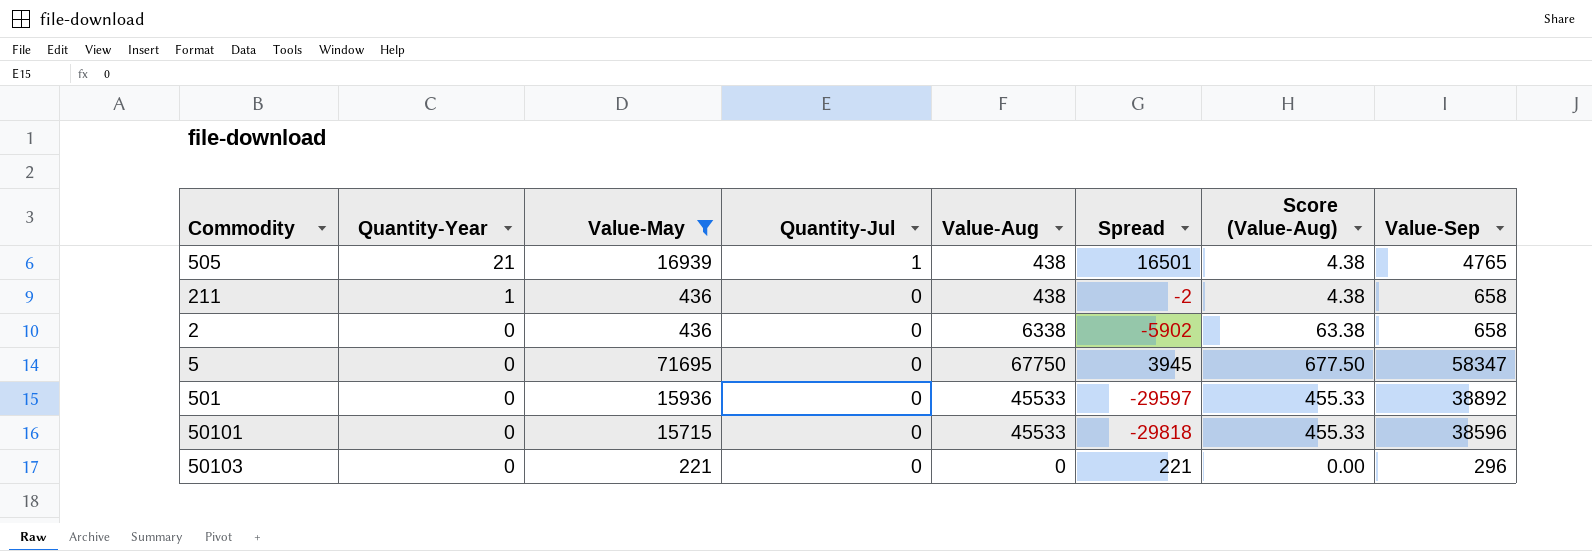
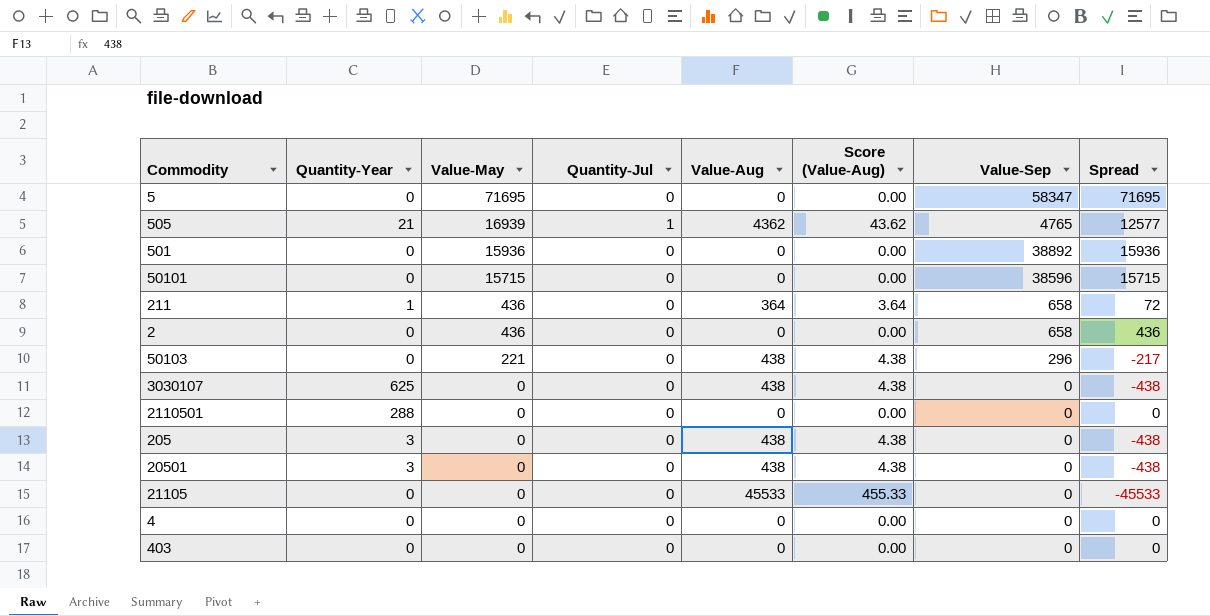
filter: Value-May != 0 -> none
row order: Quantity-Year descending -> Value-May descending
column Spread | position: 6 -> 8
5 | Value-Aug: 67750 -> 0
5 | Score (Value-Aug): 677.50 -> 0.00
5 | Spread: 3945 -> 71695
505 | Value-Aug: 438 -> 4362
505 | Score (Value-Aug): 4.38 -> 43.62
505 | Spread: 16501 -> 12577
501 | Value-Aug: 45533 -> 0
501 | Score (Value-Aug): 455.33 -> 0.00
501 | Spread: -29597 -> 15936
50101 | Value-Aug: 45533 -> 0
50101 | Score (Value-Aug): 455.33 -> 0.00
50101 | Spread: -29818 -> 15715
211 | Value-Aug: 438 -> 364
211 | Score (Value-Aug): 4.38 -> 3.64
211 | Spread: -2 -> 72
2 | Value-Aug: 6338 -> 0
2 | Score (Value-Aug): 63.38 -> 0.00
2 | Spread: -5902 -> 436
50103 | Value-Aug: 0 -> 438
50103 | Score (Value-Aug): 0.00 -> 4.38
50103 | Spread: 221 -> -217

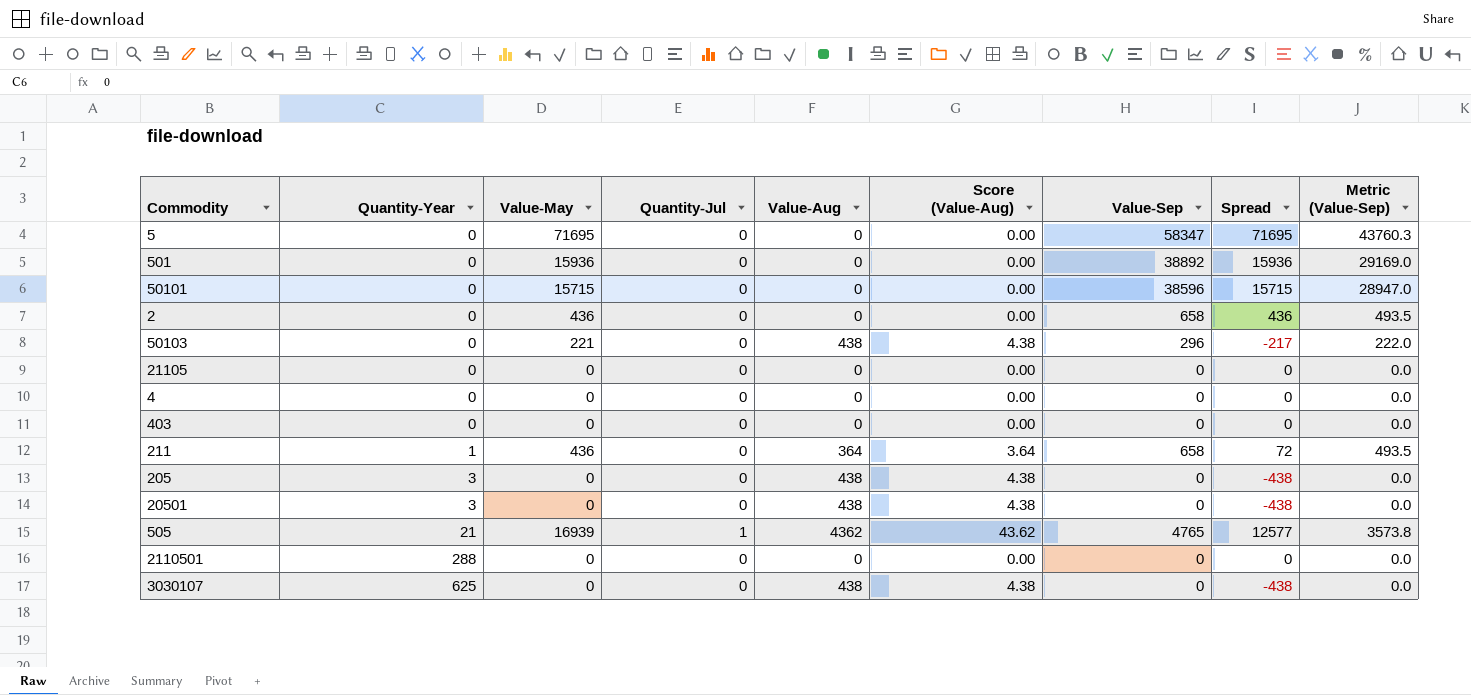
row order: Value-May descending -> Quantity-Year ascending
column Metric (Value-Sep) | formula: none -> [Value-Sep] * 0.75
21105 | Value-Aug: 45533 -> 0
21105 | Score (Value-Aug): 455.33 -> 0.00
21105 | Spread: -45533 -> 0

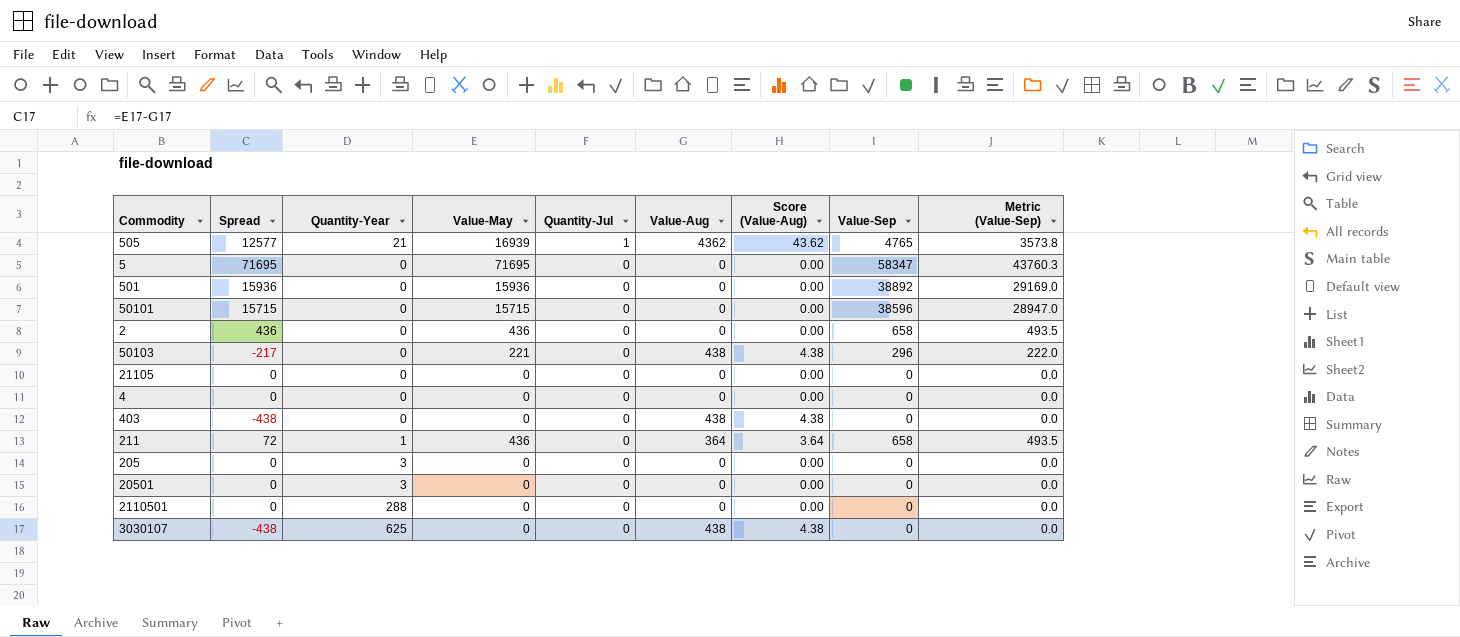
row order: Quantity-Year ascending -> Quantity-Jul descending
column Spread | position: 8 -> 2
403 | Spread: 0 -> -438
403 | Value-Aug: 0 -> 438
403 | Score (Value-Aug): 0.00 -> 4.38
205 | Spread: -438 -> 0
205 | Value-Aug: 438 -> 0
205 | Score (Value-Aug): 4.38 -> 0.00
20501 | Spread: -438 -> 0
20501 | Value-Aug: 438 -> 0
20501 | Score (Value-Aug): 4.38 -> 0.00

